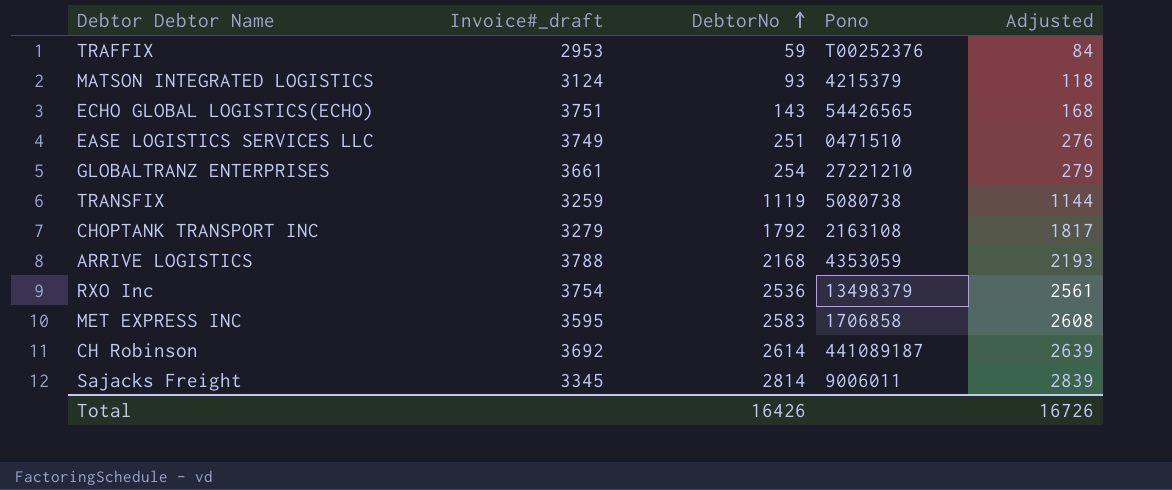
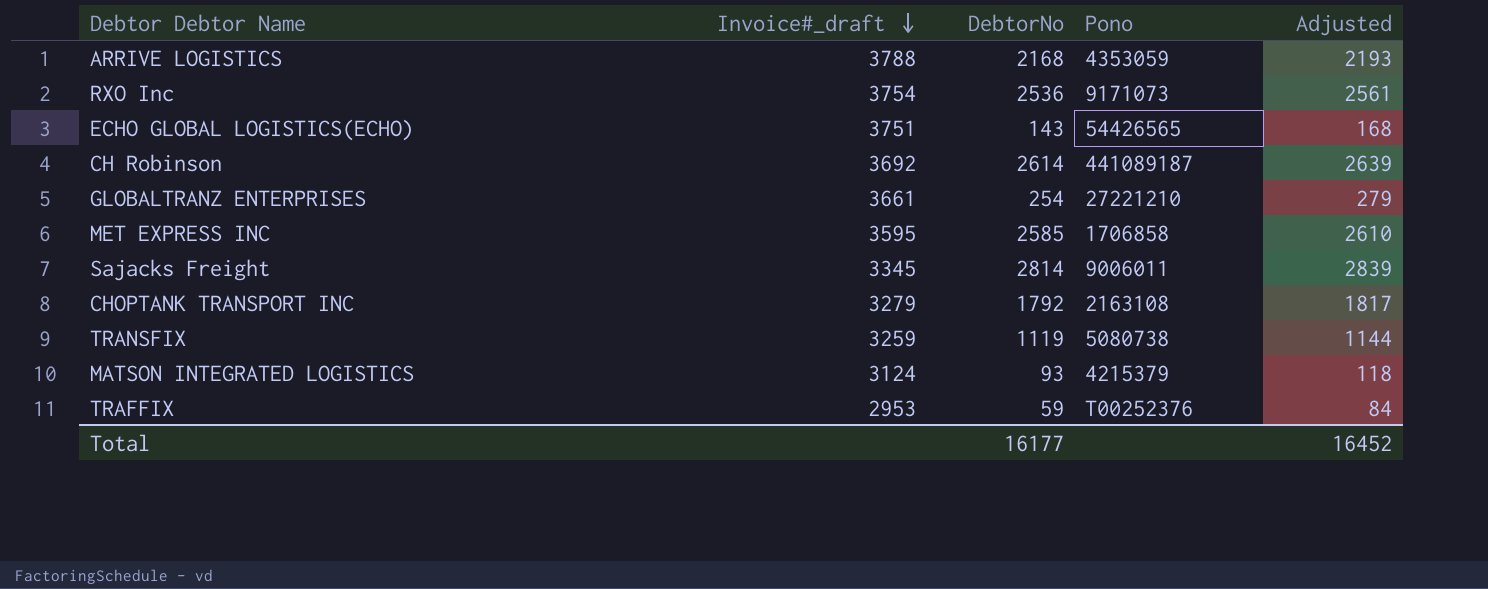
row order: DebtorNo ascending -> Invoice#_draft descending
row EASE LOGISTICS SERVICES LLC: 3749 | 251 | 0471510 | 276 -> none
RXO Inc | Pono: 13498379 -> 9171073
MET EXPRESS INC | DebtorNo: 2583 -> 2585
MET EXPRESS INC | Adjusted: 2608 -> 2610
Total | DebtorNo: 16426 -> 16177
Total | Adjusted: 16726 -> 16452

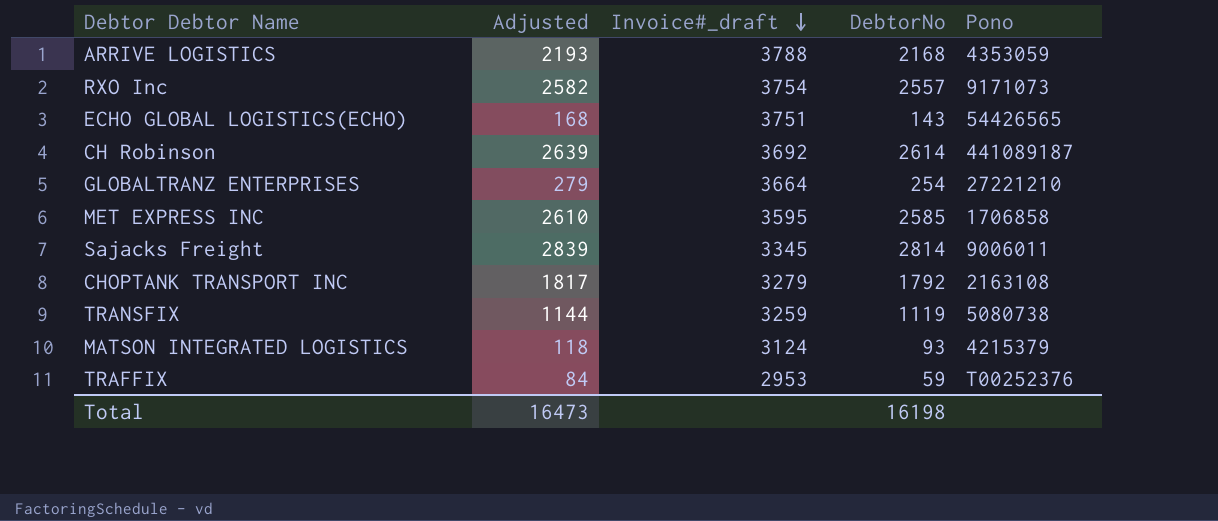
column Adjusted | position: 5 -> 2
RXO Inc | Adjusted: 2561 -> 2582
RXO Inc | DebtorNo: 2536 -> 2557
GLOBALTRANZ ENTERPRISES | Invoice#_draft: 3661 -> 3664
Total | Adjusted: 16452 -> 16473
Total | DebtorNo: 16177 -> 16198

